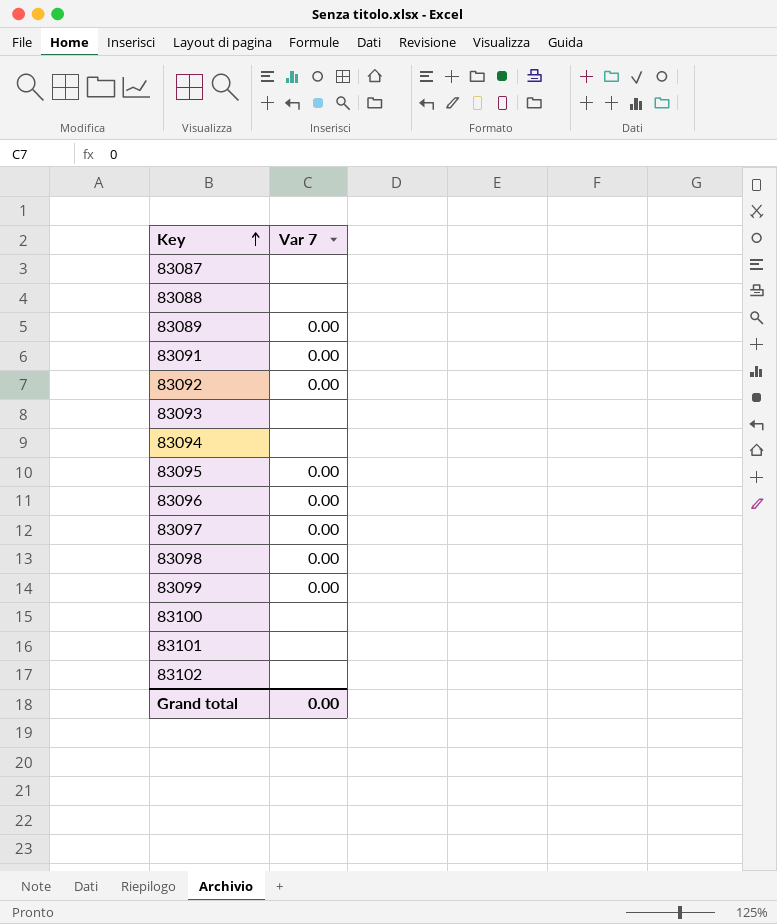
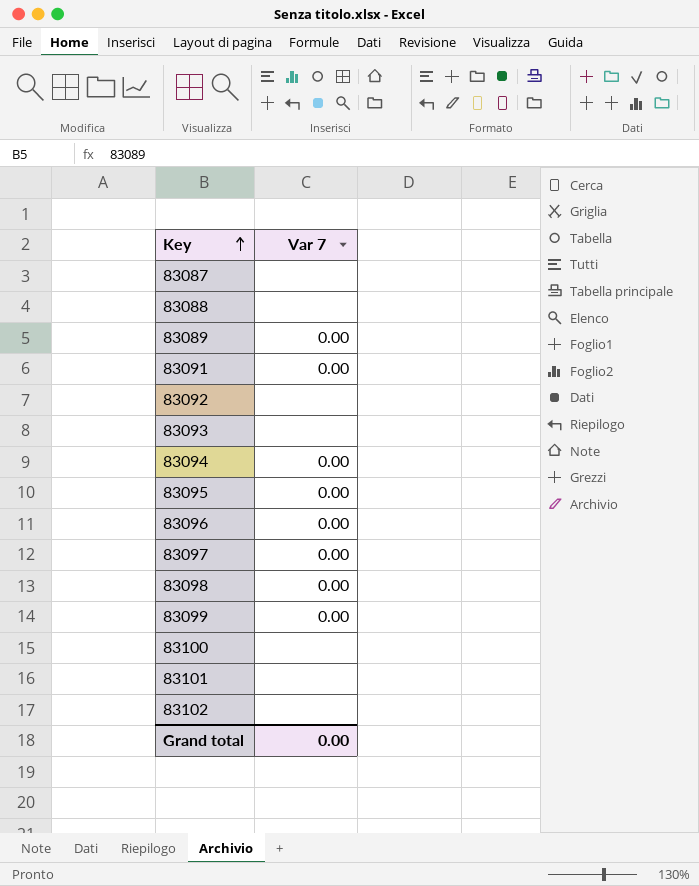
83092 | Var 7: 0.00 -> none
83094 | Var 7: none -> 0.00

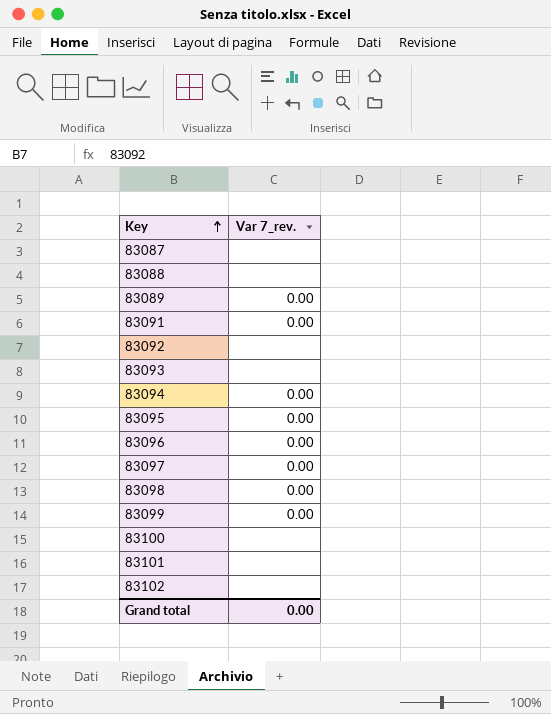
column name: Var 7 -> Var 7_rev.

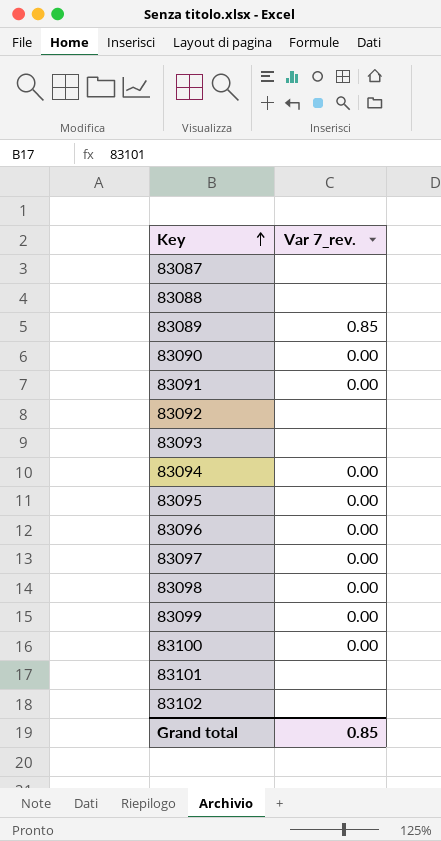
83089 | Var 7_rev.: 0.00 -> 0.85
row 83090: none -> 0.00
83100 | Var 7_rev.: none -> 0.00
Grand total | Var 7_rev.: 0.00 -> 0.85

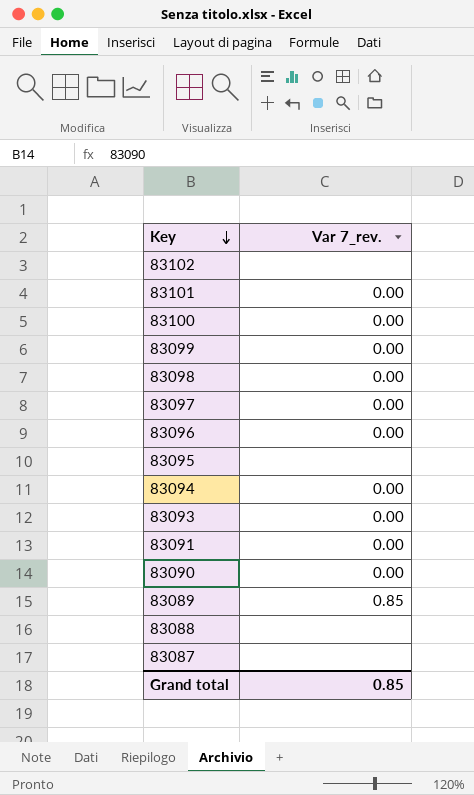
row order: Key ascending -> Key descending
row 83092: none -> none
83101 | Var 7_rev.: none -> 0.00
83095 | Var 7_rev.: 0.00 -> none
83093 | Var 7_rev.: none -> 0.00

